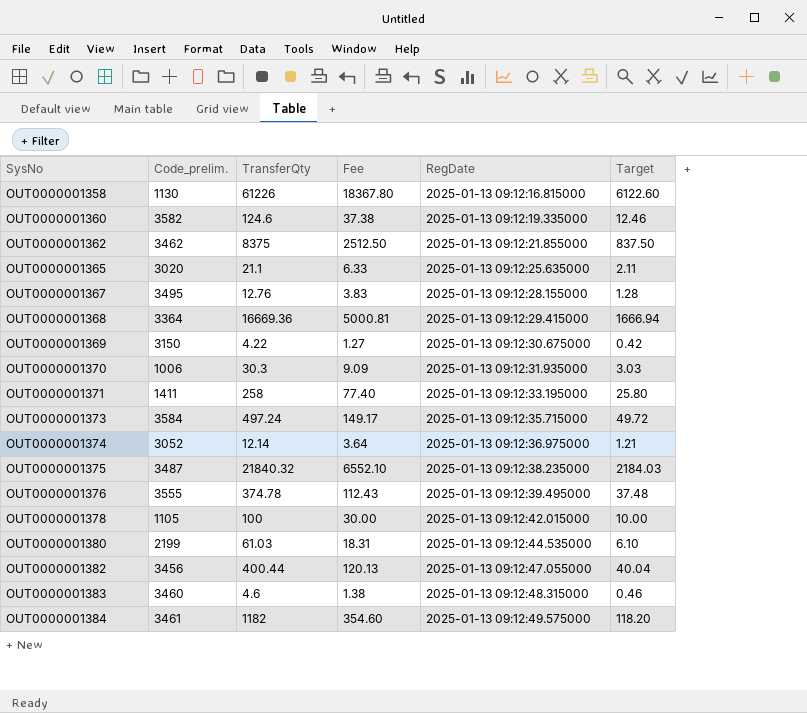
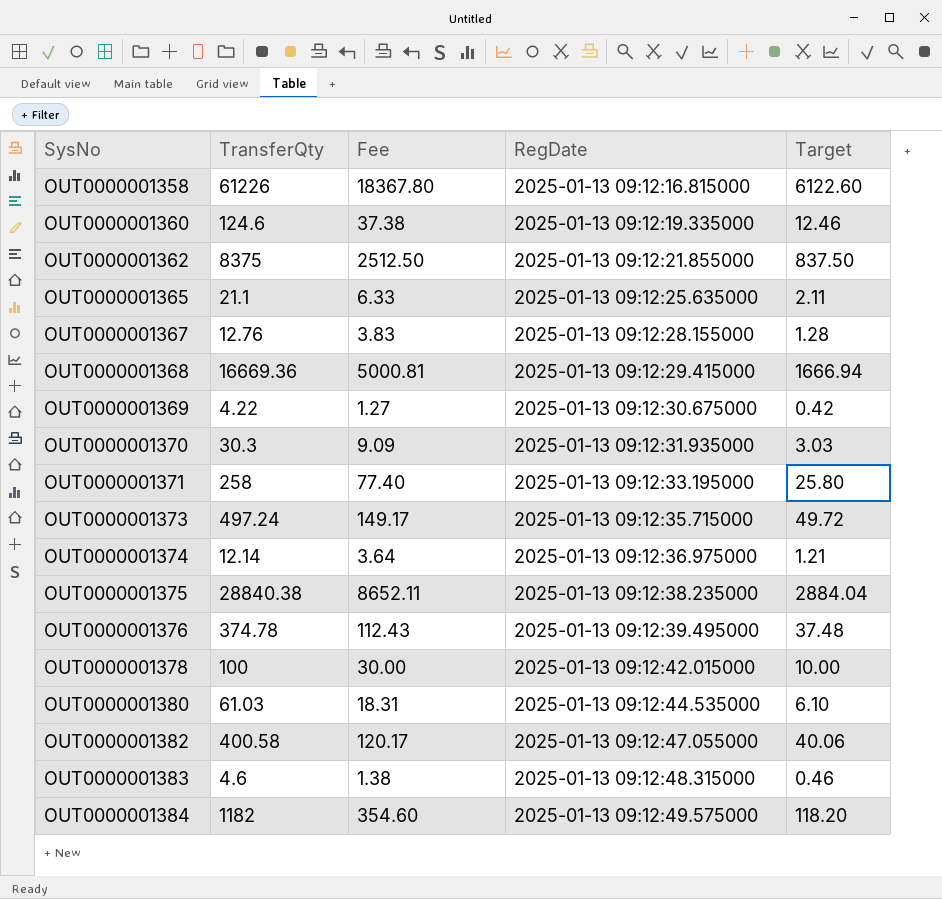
column Code_prelim. | position: 2 -> none
OUT0000001375 | TransferQty: 21840.32 -> 28840.38
OUT0000001375 | Fee: 6552.10 -> 8652.11
OUT0000001375 | Target: 2184.03 -> 2884.04
OUT0000001382 | TransferQty: 400.44 -> 400.58
OUT0000001382 | Fee: 120.13 -> 120.17
OUT0000001382 | Target: 40.04 -> 40.06

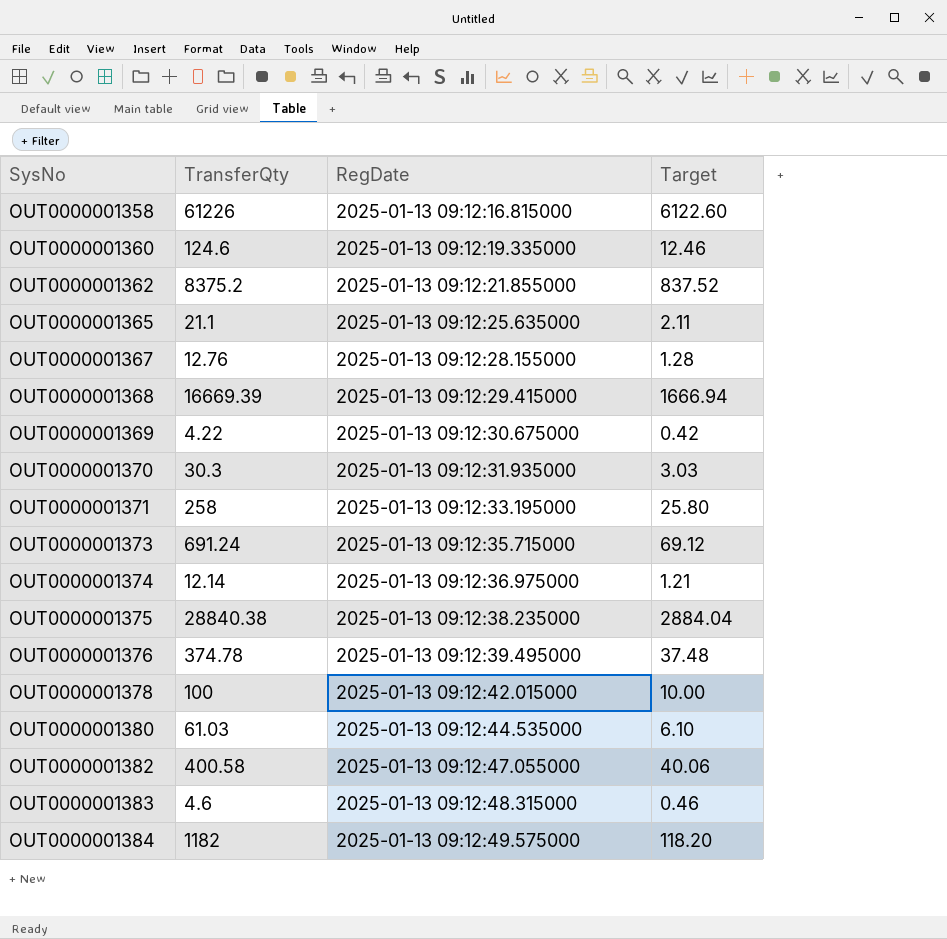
column Fee | formula: [TransferQty] * 0.3 -> none
OUT0000001362 | TransferQty: 8375 -> 8375.2
OUT0000001362 | Target: 837.50 -> 837.52
OUT0000001368 | TransferQty: 16669.36 -> 16669.39
OUT0000001373 | TransferQty: 497.24 -> 691.24
OUT0000001373 | Target: 49.72 -> 69.12

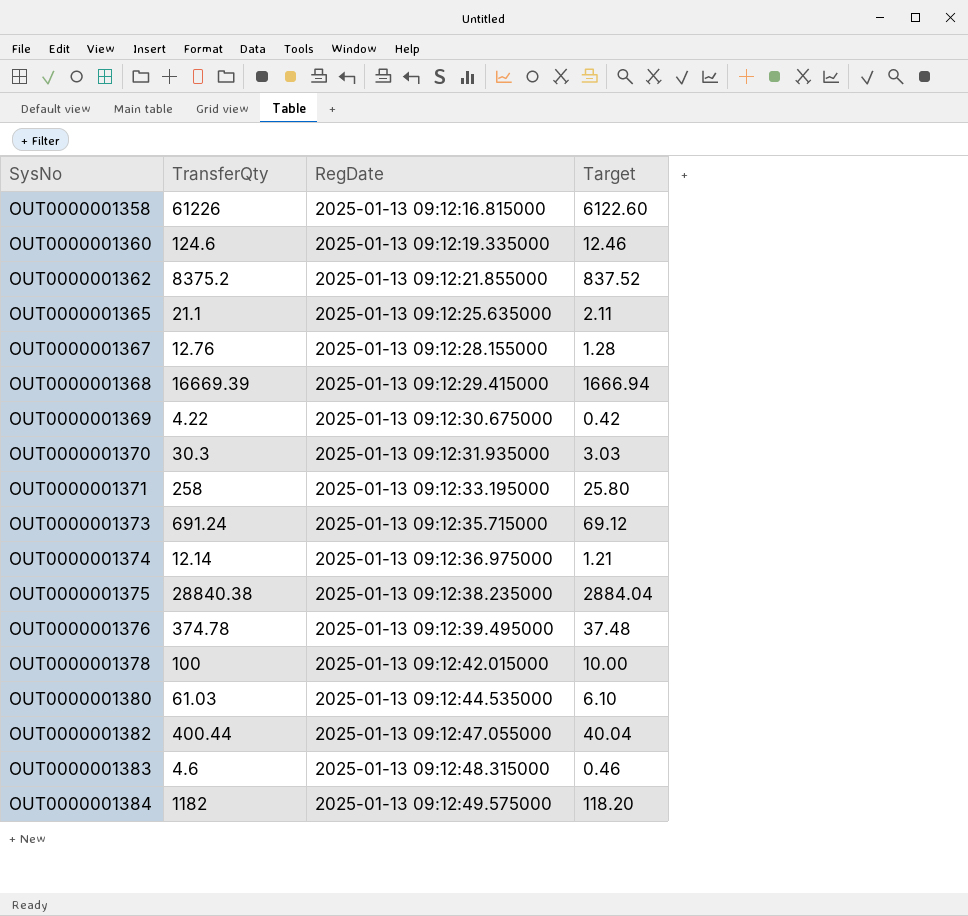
OUT0000001382 | TransferQty: 400.58 -> 400.44
OUT0000001382 | Target: 40.06 -> 40.04

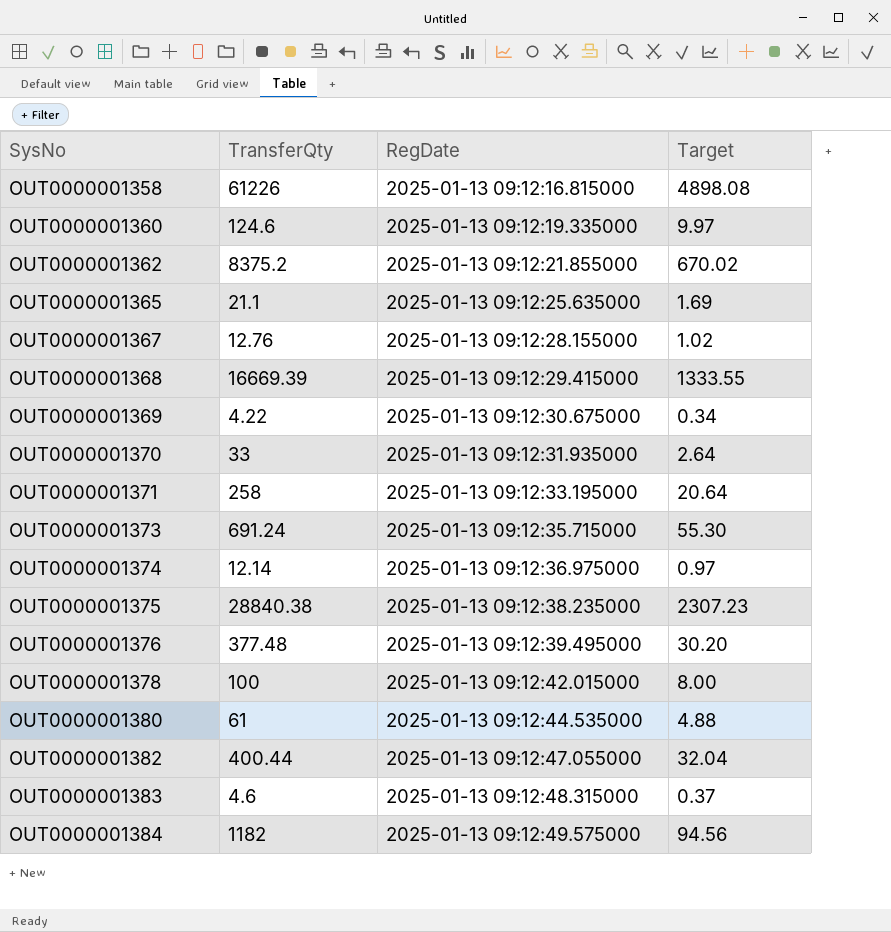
column Target | formula: [TransferQty] * 0.1 -> [TransferQty] * 0.08
OUT0000001370 | TransferQty: 30.3 -> 33
OUT0000001376 | TransferQty: 374.78 -> 377.48
OUT0000001380 | TransferQty: 61.03 -> 61

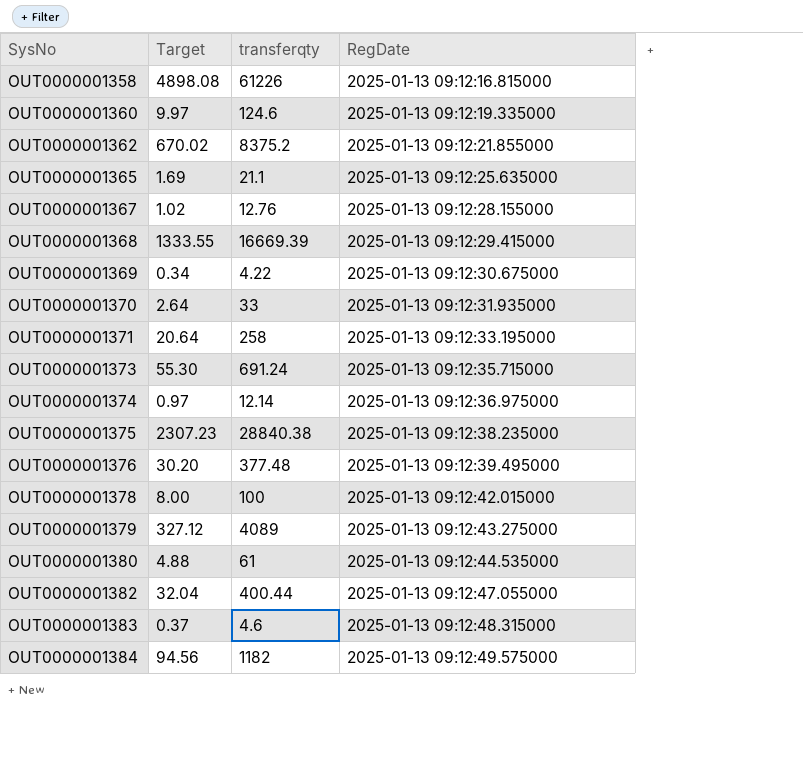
column Target | position: 4 -> 2
column name: TransferQty -> transferqty
row OUT0000001379: none -> 327.12 | 4089 | 2025-01-13 09:12:43.275000

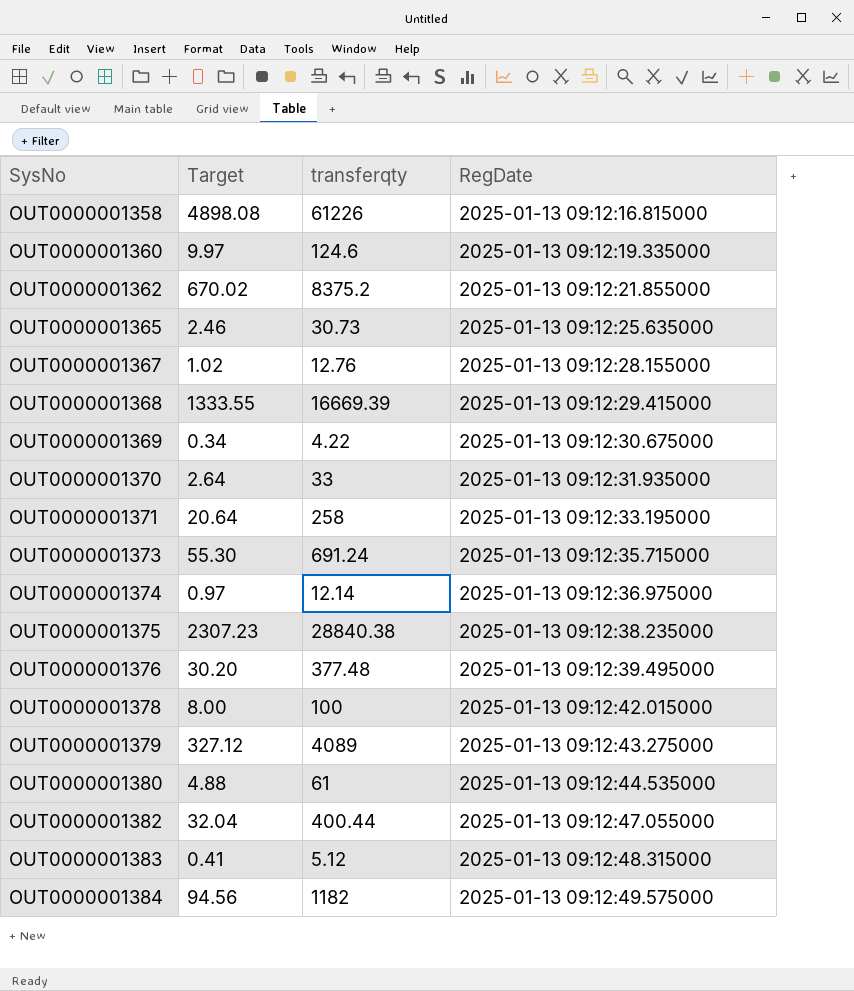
OUT0000001365 | Target: 1.69 -> 2.46
OUT0000001365 | transferqty: 21.1 -> 30.73
OUT0000001383 | Target: 0.37 -> 0.41
OUT0000001383 | transferqty: 4.6 -> 5.12

